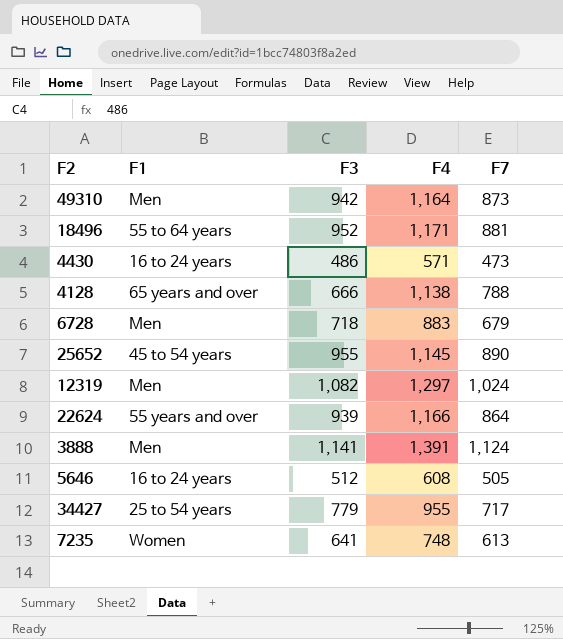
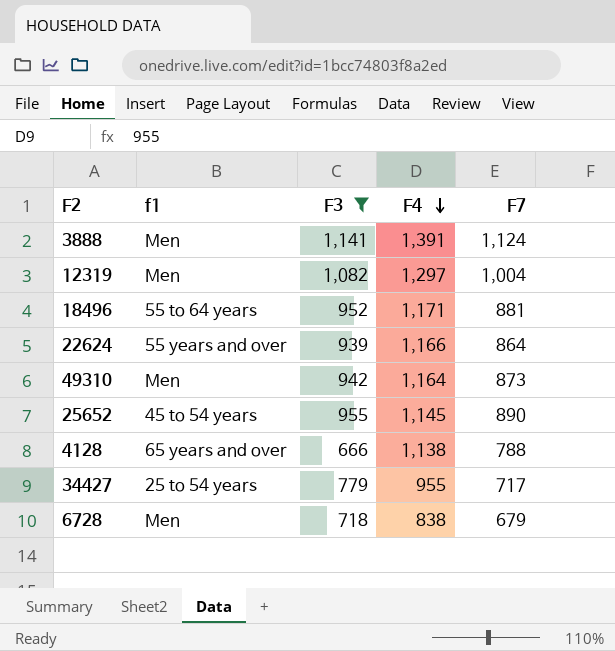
filter: none -> F3 >= 666
row order: none -> F4 descending
column name: F1 -> f1
12319 | F7: 1,024 -> 1,004
6728 | F4: 883 -> 838

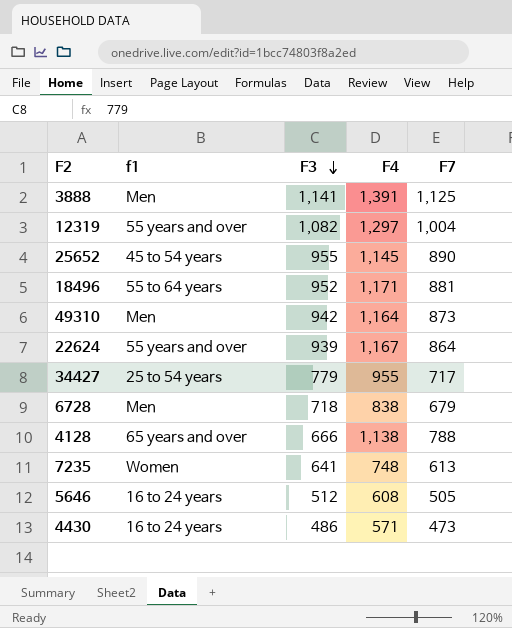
filter: F3 >= 666 -> none
row order: F4 descending -> F3 descending
3888 | F7: 1,124 -> 1,125
12319 | f1: Men -> 55 years and over
22624 | F4: 1,166 -> 1,167

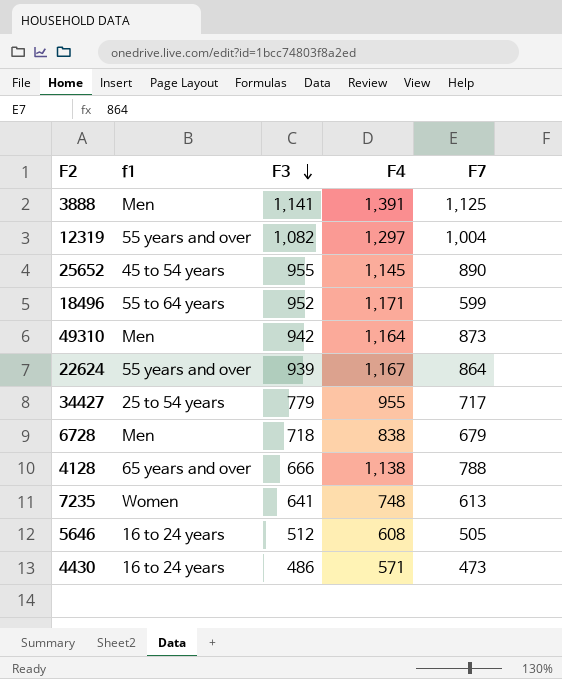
18496 | F7: 881 -> 599

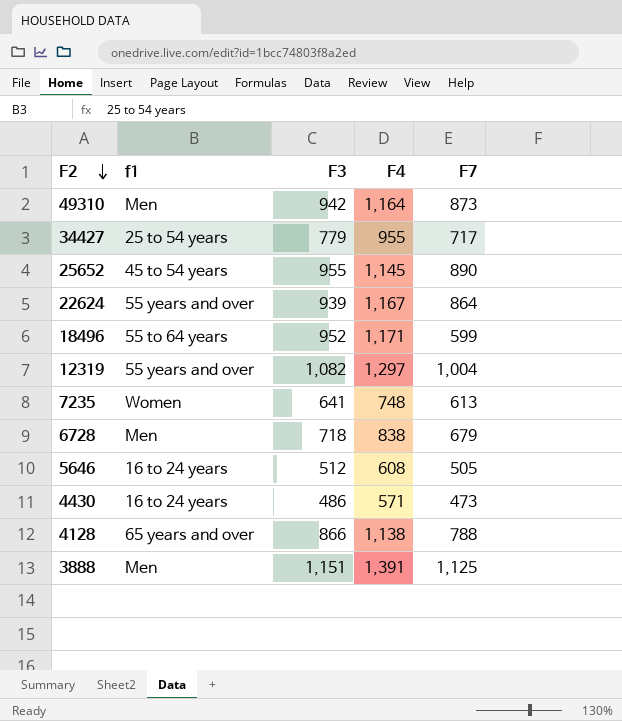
row order: F3 descending -> F2 descending
4128 | F3: 666 -> 866
3888 | F3: 1,141 -> 1,151

